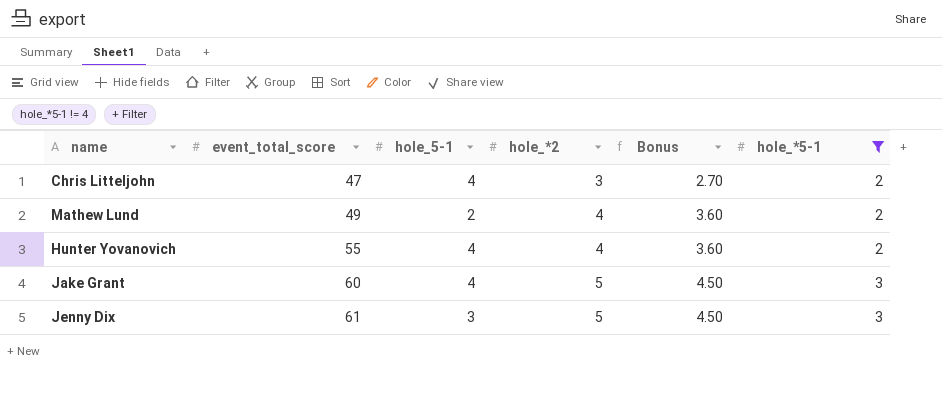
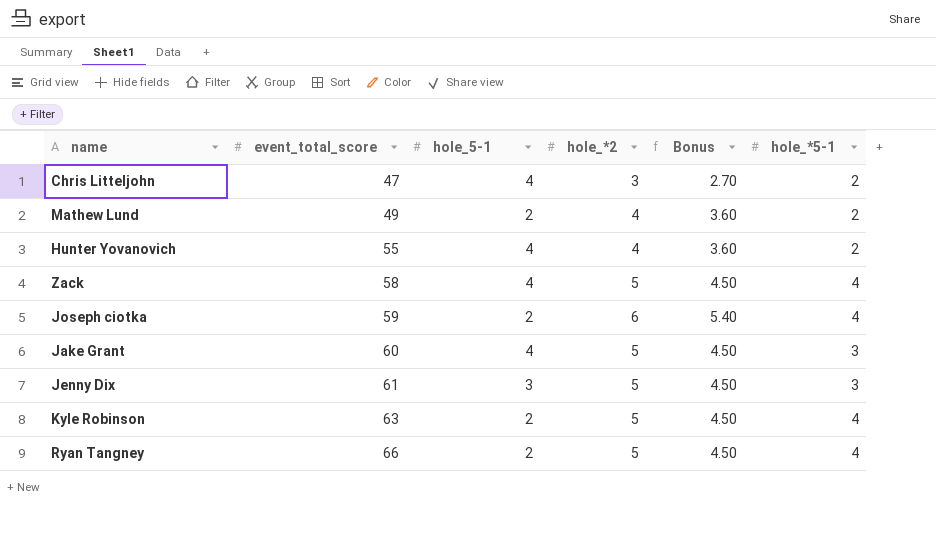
filter: hole_*5-1 != 4 -> none

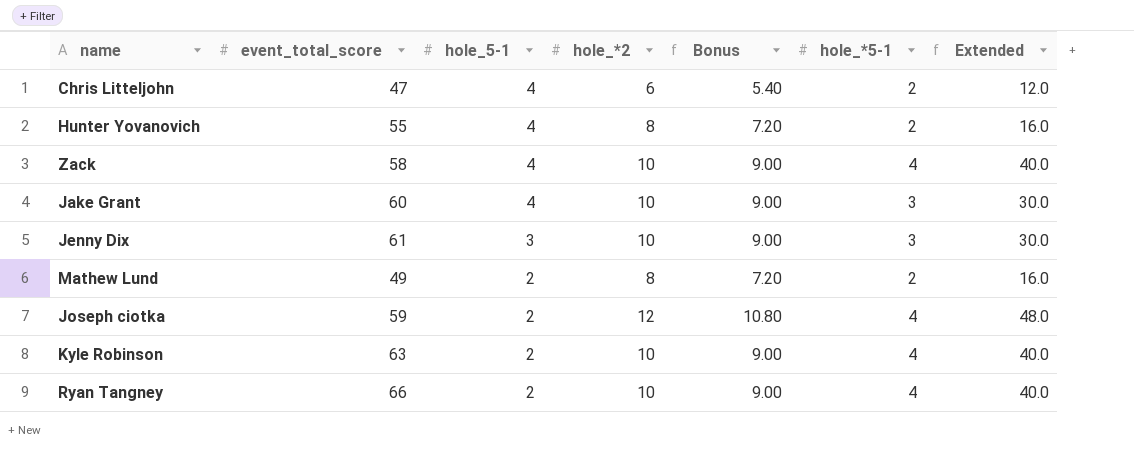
row order: event_total_score ascending -> hole_5-1 descending
column Extended | formula: none -> [hole_*2] * [hole_*5-1]
Chris Litteljohn | hole_*2: 3 -> 6
Chris Litteljohn | Bonus: 2.70 -> 5.40
Hunter Yovanovich | hole_*2: 4 -> 8
Hunter Yovanovich | Bonus: 3.60 -> 7.20
Zack | hole_*2: 5 -> 10
Zack | Bonus: 4.50 -> 9.00
Jake Grant | hole_*2: 5 -> 10
Jake Grant | Bonus: 4.50 -> 9.00
Jenny Dix | hole_*2: 5 -> 10
Jenny Dix | Bonus: 4.50 -> 9.00
Mathew Lund | hole_*2: 4 -> 8
Mathew Lund | Bonus: 3.60 -> 7.20
Joseph ciotka | hole_*2: 6 -> 12
Joseph ciotka | Bonus: 5.40 -> 10.80
Kyle Robinson | hole_*2: 5 -> 10
Kyle Robinson | Bonus: 4.50 -> 9.00
Ryan Tangney | hole_*2: 5 -> 10
Ryan Tangney | Bonus: 4.50 -> 9.00

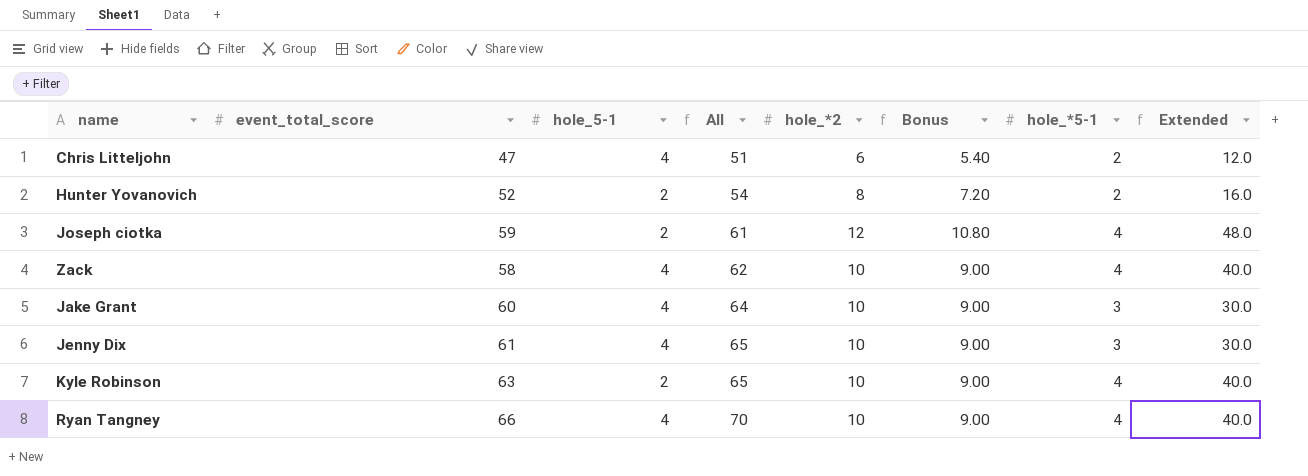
row order: hole_5-1 descending -> All ascending
column All | formula: none -> [event_total_score] + [hole_5-1]
row Mathew Lund: 49 | 2 | 8 | 7.20 | 2 | 16.0 -> none
Hunter Yovanovich | event_total_score: 55 -> 52
Hunter Yovanovich | hole_5-1: 4 -> 2
Jenny Dix | hole_5-1: 3 -> 4
Ryan Tangney | hole_5-1: 2 -> 4

